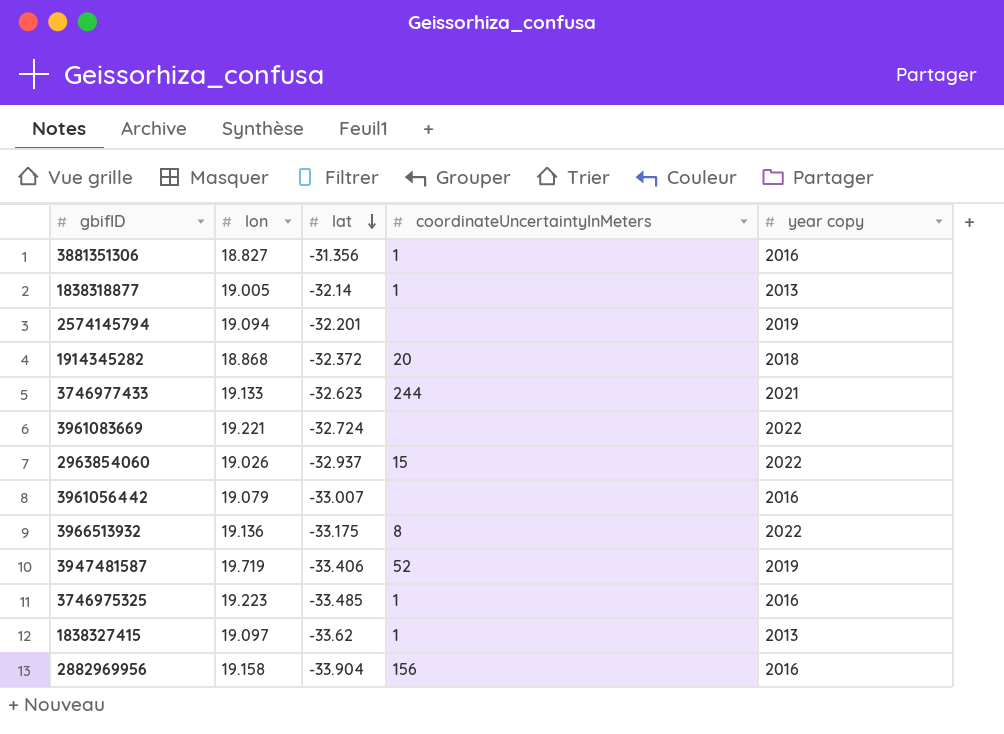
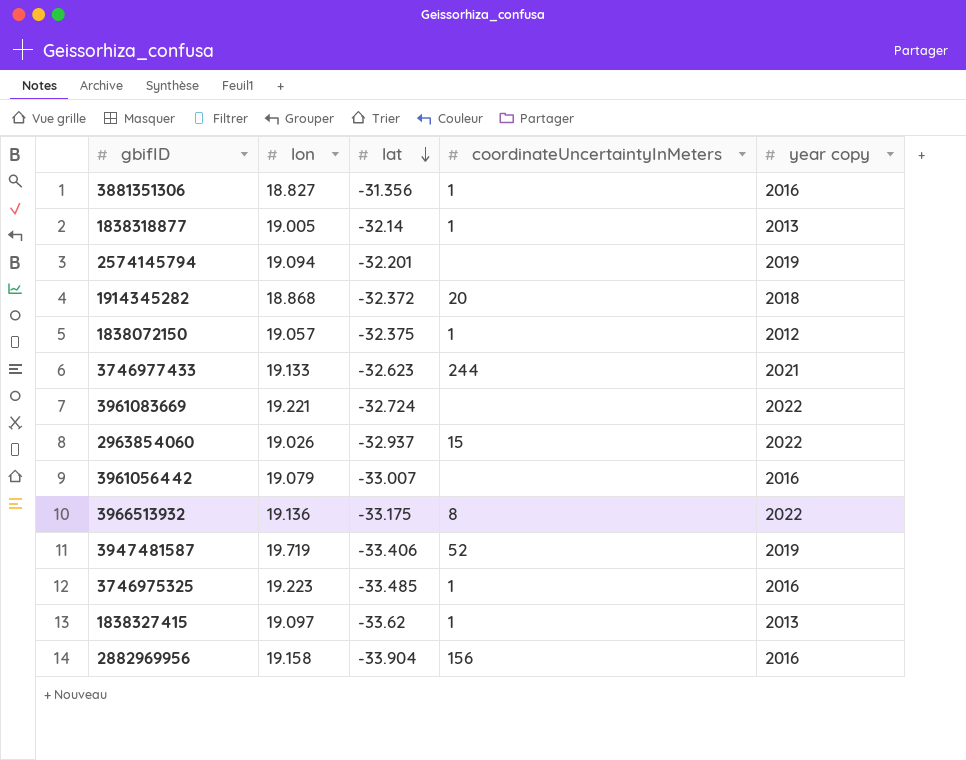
row 1838072150: none -> 19.057 | -32.375 | 1 | 2012

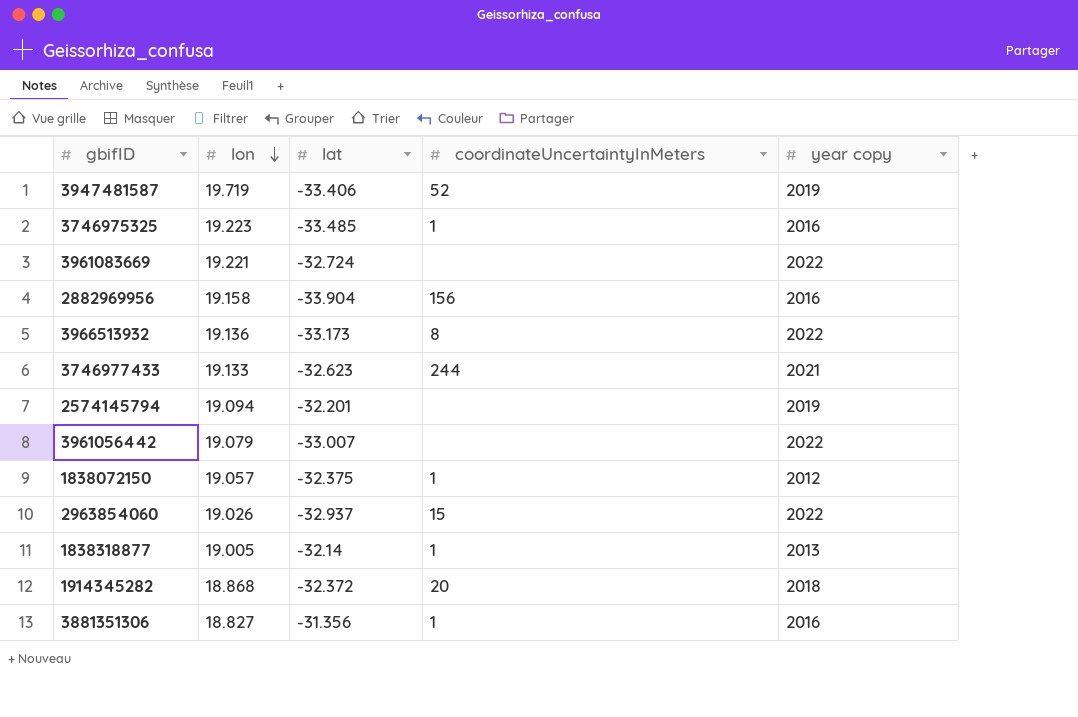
row order: lat descending -> lon descending
row 1838327415: 19.097 | -33.62 | 1 | 2013 -> none
3966513932 | lat: -33.175 -> -33.173
3961056442 | year copy: 2016 -> 2022

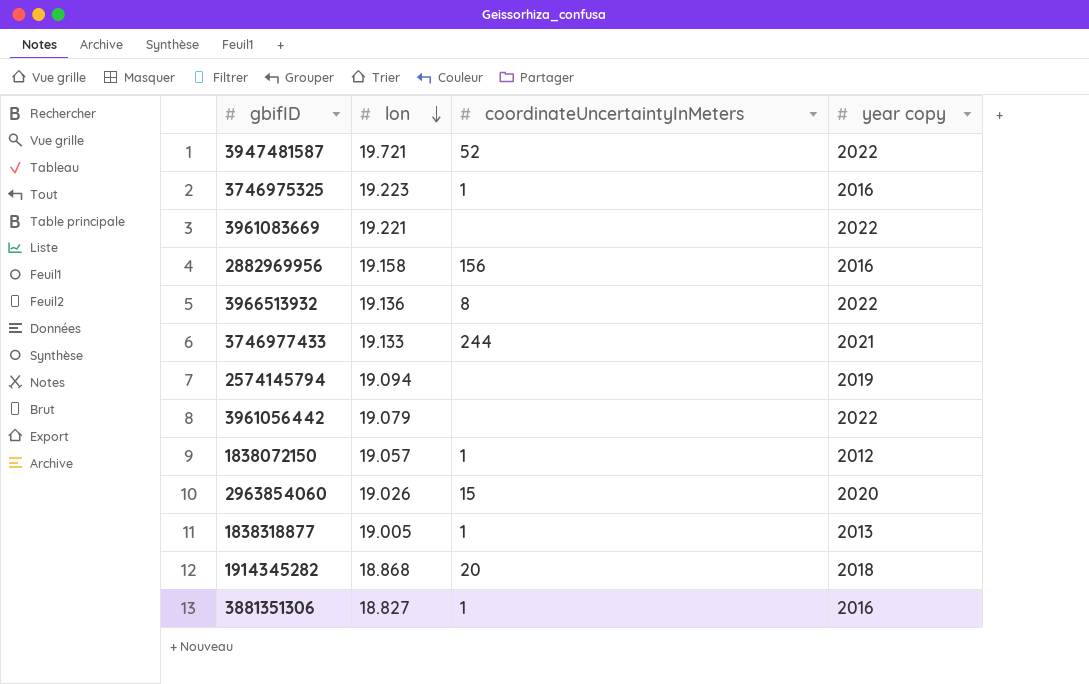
column lat | position: 3 -> none
3947481587 | lon: 19.719 -> 19.721
3947481587 | year copy: 2019 -> 2022
2963854060 | year copy: 2022 -> 2020

